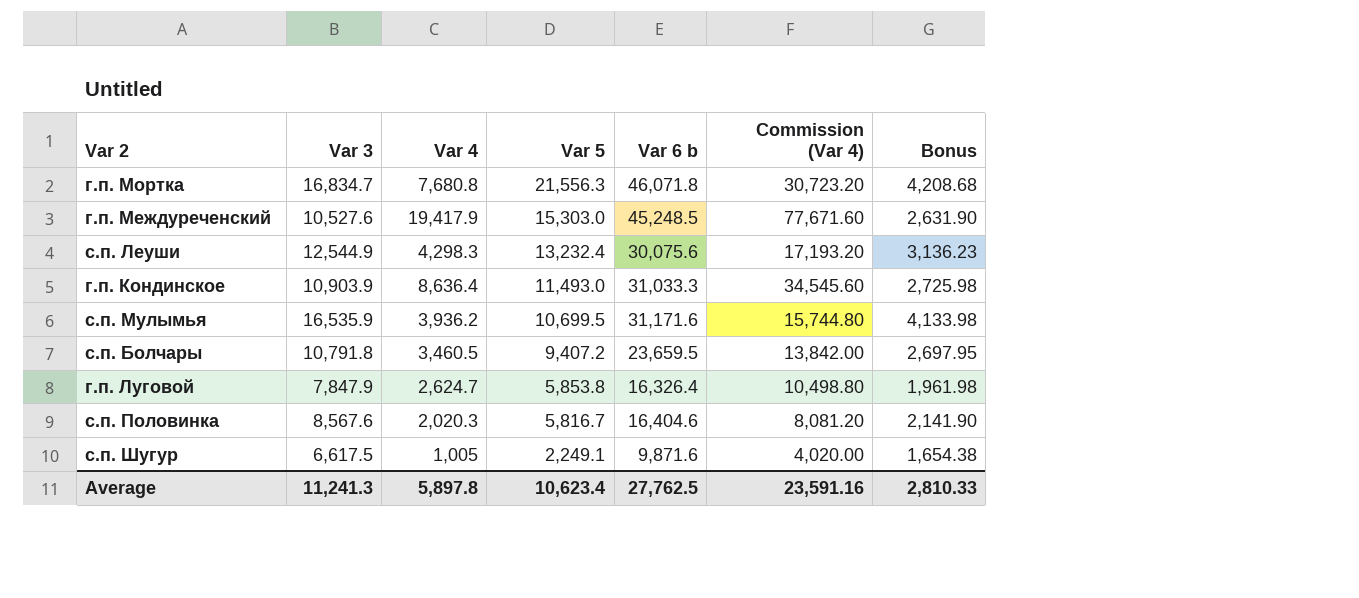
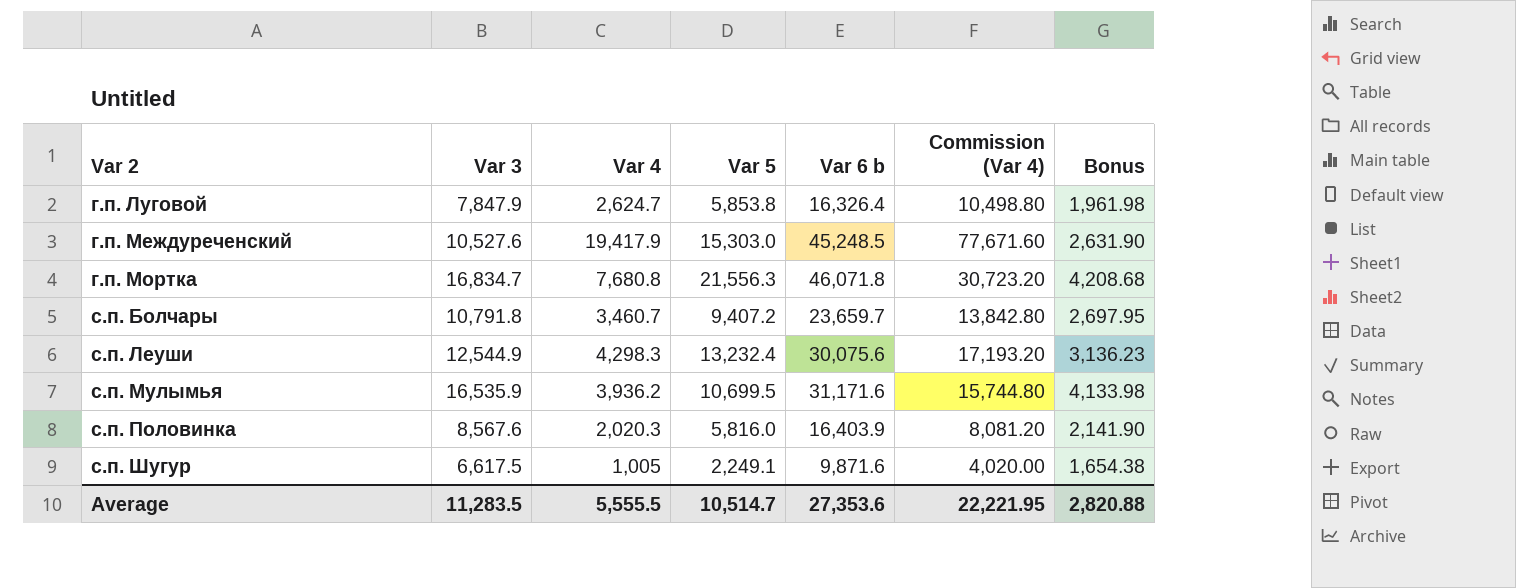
row order: Var 5 descending -> Var 2 ascending
row г.п. Кондинское: 10,903.9 | 8,636.4 | 11,493.0 | 31,033.3 | 34,545.60 | 2,725.98 -> none
с.п. Болчары | Var 4: 3,460.5 -> 3,460.7
с.п. Болчары | Var 6 b: 23,659.5 -> 23,659.7
с.п. Болчары | Commission (Var 4): 13,842.00 -> 13,842.80
с.п. Половинка | Var 5: 5,816.7 -> 5,816.0
с.п. Половинка | Var 6 b: 16,404.6 -> 16,403.9
Average | Var 3: 11,241.3 -> 11,283.5
Average | Var 4: 5,897.8 -> 5,555.5
Average | Var 5: 10,623.4 -> 10,514.7
Average | Var 6 b: 27,762.5 -> 27,353.6
Average | Commission (Var 4): 23,591.16 -> 22,221.95
Average | Bonus: 2,810.33 -> 2,820.88

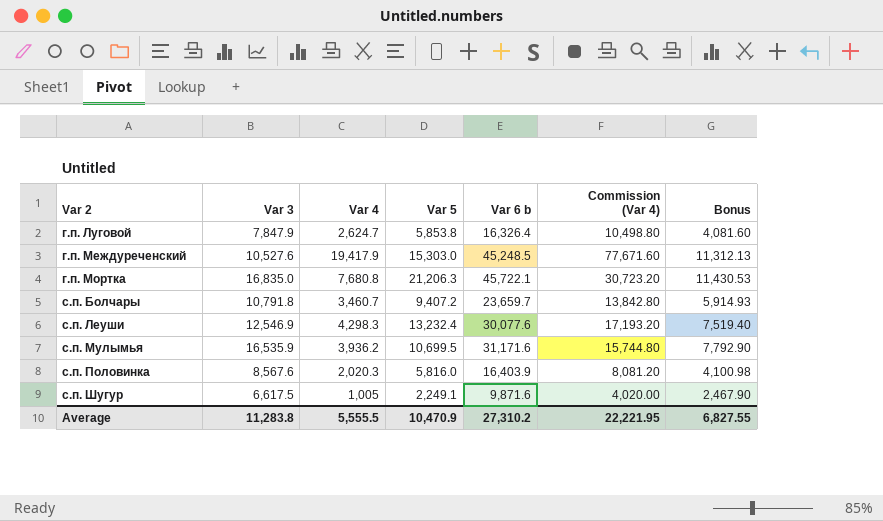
column Bonus | formula: [Var 3] * 0.25 -> [Var 6 b] * 0.25
г.п. Мортка | Var 3: 16,834.7 -> 16,835.0
г.п. Мортка | Var 5: 21,556.3 -> 21,206.3
г.п. Мортка | Var 6 b: 46,071.8 -> 45,722.1
с.п. Леуши | Var 3: 12,544.9 -> 12,546.9
с.п. Леуши | Var 6 b: 30,075.6 -> 30,077.6
Average | Var 3: 11,283.5 -> 11,283.8
Average | Var 5: 10,514.7 -> 10,470.9
Average | Var 6 b: 27,353.6 -> 27,310.2
Average | Bonus: 2,820.88 -> 6,827.55

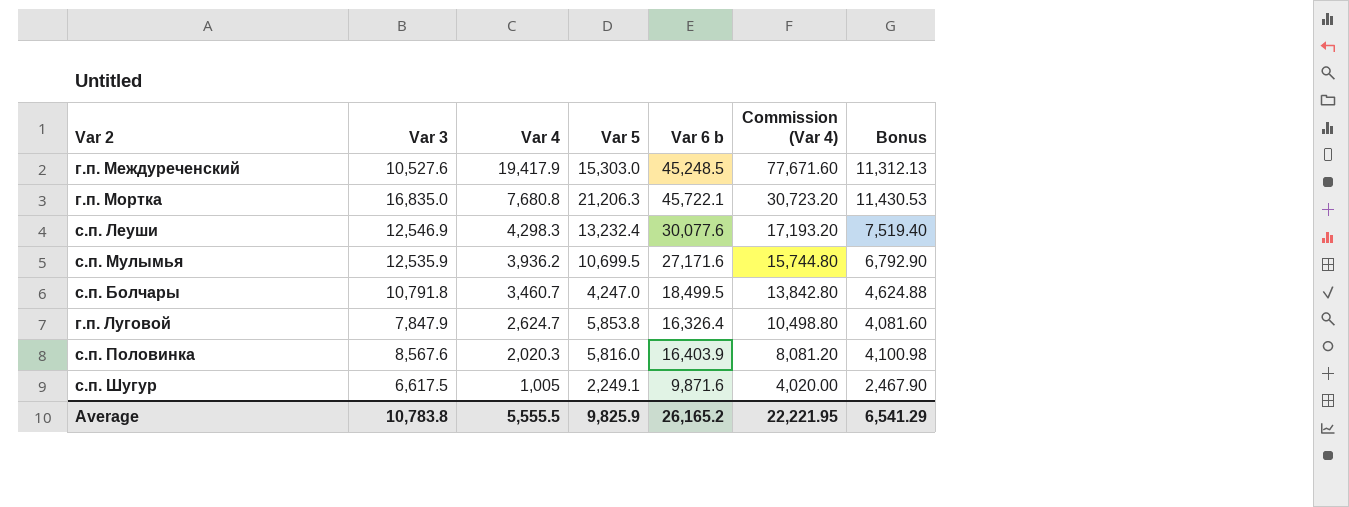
row order: Var 2 ascending -> Var 4 descending
с.п. Мулымья | Var 3: 16,535.9 -> 12,535.9
с.п. Мулымья | Var 6 b: 31,171.6 -> 27,171.6
с.п. Мулымья | Bonus: 7,792.90 -> 6,792.90
с.п. Болчары | Var 5: 9,407.2 -> 4,247.0
с.п. Болчары | Var 6 b: 23,659.7 -> 18,499.5
с.п. Болчары | Bonus: 5,914.93 -> 4,624.88
Average | Var 3: 11,283.8 -> 10,783.8
Average | Var 5: 10,470.9 -> 9,825.9
Average | Var 6 b: 27,310.2 -> 26,165.2
Average | Bonus: 6,827.55 -> 6,541.29

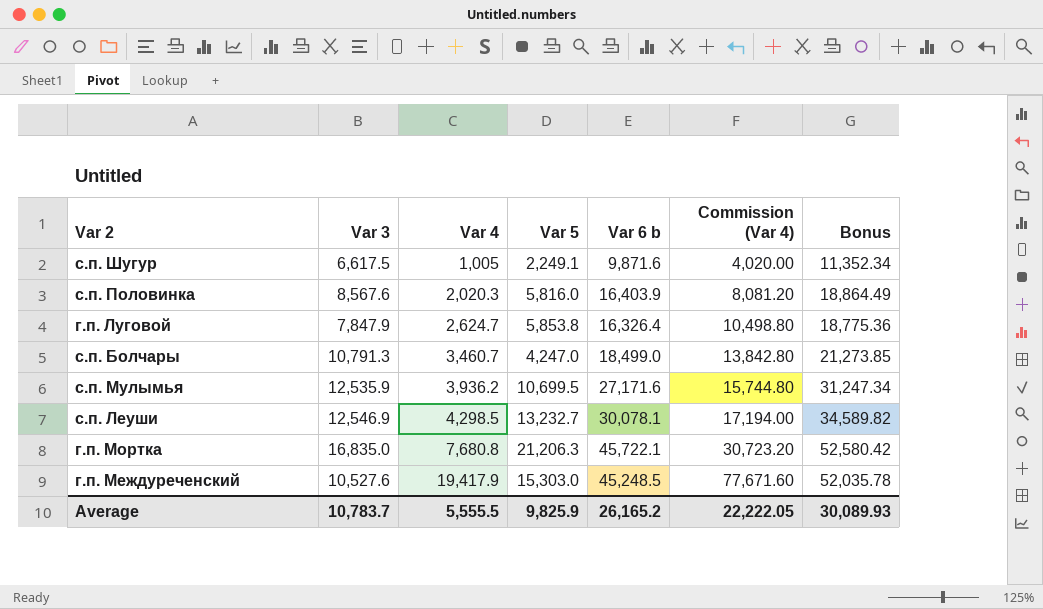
row order: Var 4 descending -> Var 4 ascending
column Bonus | formula: [Var 6 b] * 0.25 -> [Var 6 b] * 1.15
с.п. Болчары | Var 3: 10,791.8 -> 10,791.3
с.п. Болчары | Var 6 b: 18,499.5 -> 18,499.0
с.п. Леуши | Var 4: 4,298.3 -> 4,298.5
с.п. Леуши | Var 5: 13,232.4 -> 13,232.7
с.п. Леуши | Var 6 b: 30,077.6 -> 30,078.1
с.п. Леуши | Commission (Var 4): 17,193.20 -> 17,194.00
Average | Var 3: 10,783.8 -> 10,783.7
Average | Commission (Var 4): 22,221.95 -> 22,222.05
Average | Bonus: 6,541.29 -> 30,089.93

